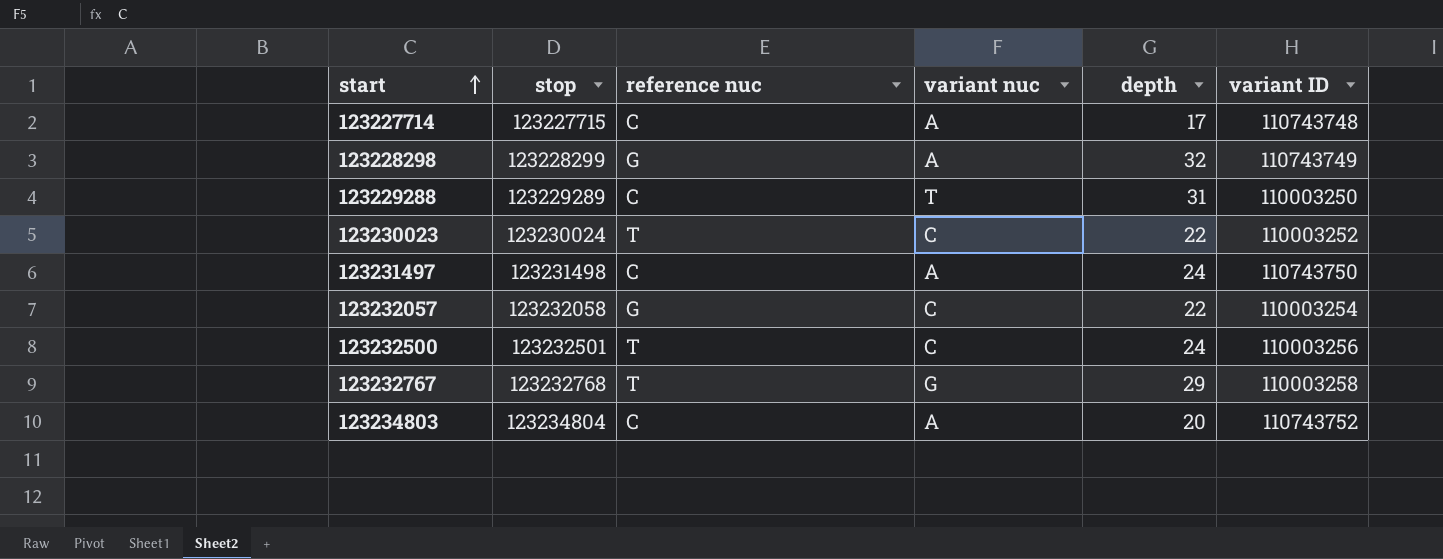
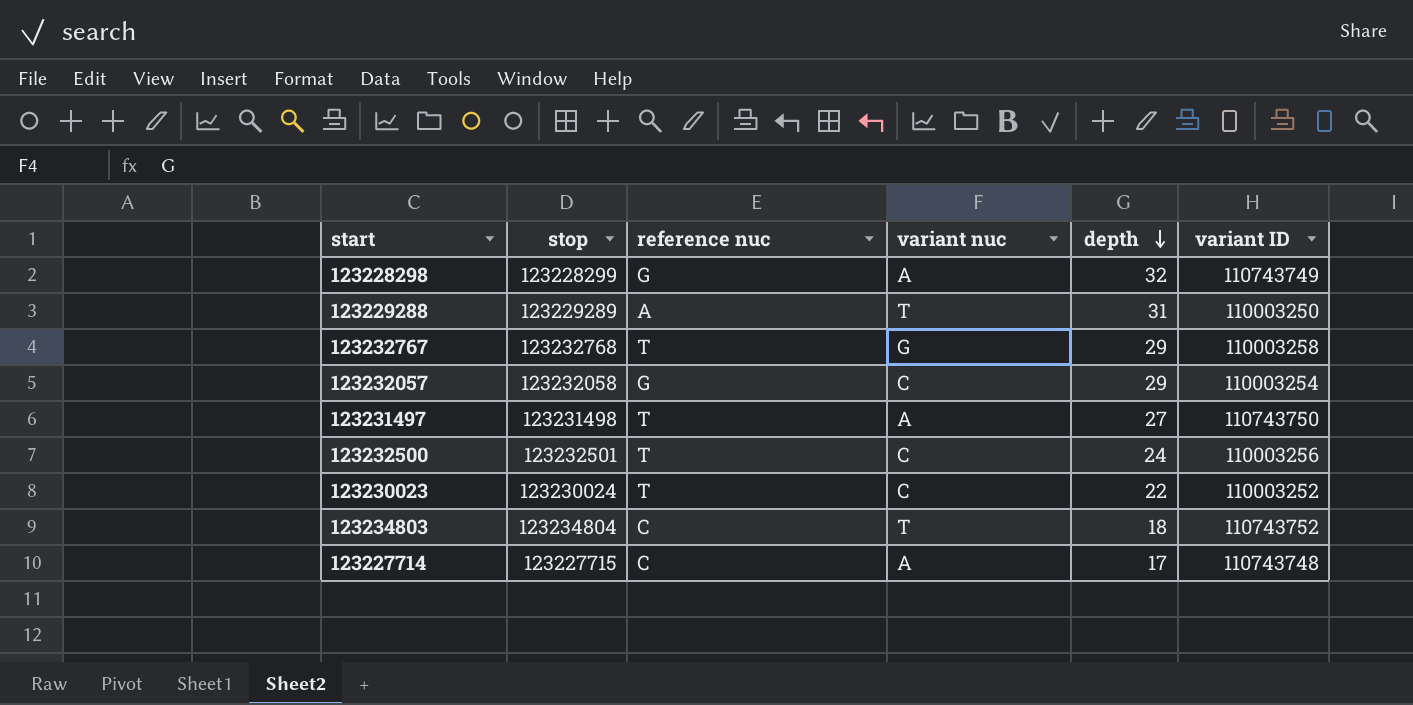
row order: start ascending -> depth descending
123229288 | reference nuc: C -> A
123232057 | depth: 22 -> 29
123231497 | reference nuc: C -> T
123231497 | depth: 24 -> 27
123234803 | variant nuc: A -> T
123234803 | depth: 20 -> 18

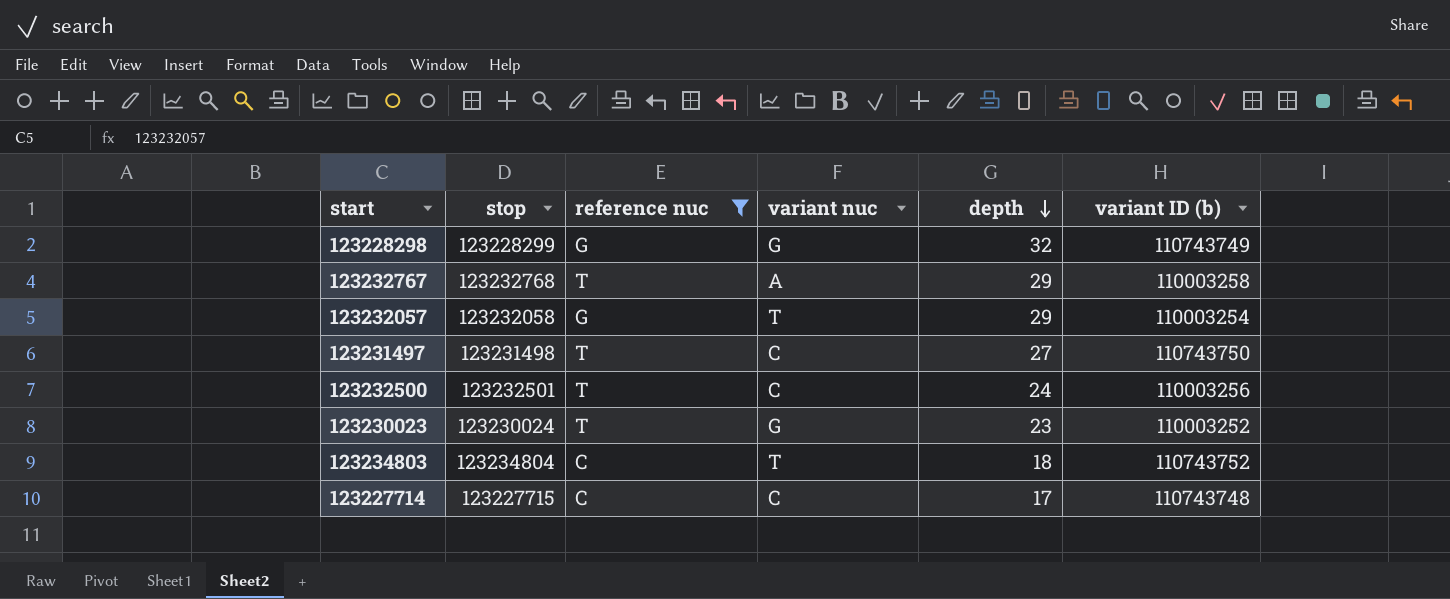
filter: none -> reference nuc != A
column name: variant ID -> variant ID (b)
123228298 | variant nuc: A -> G
123232767 | variant nuc: G -> A
123232057 | variant nuc: C -> T
123231497 | variant nuc: A -> C
123230023 | variant nuc: C -> G
123230023 | depth: 22 -> 23
123227714 | variant nuc: A -> C

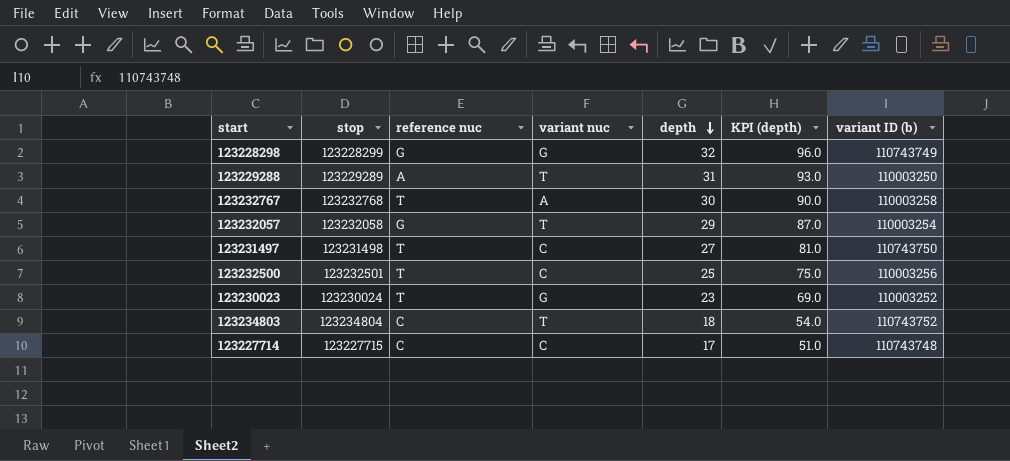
filter: reference nuc != A -> none
column KPI (depth) | formula: none -> [depth] * 3
123232767 | depth: 29 -> 30
123232500 | depth: 24 -> 25

